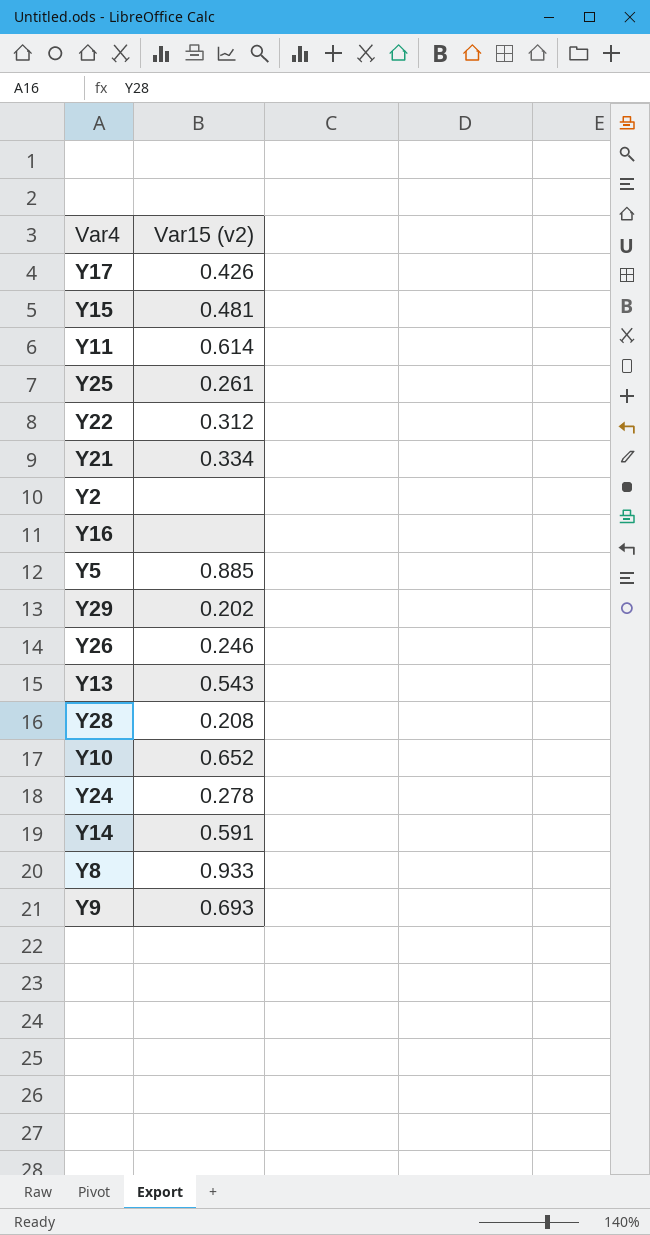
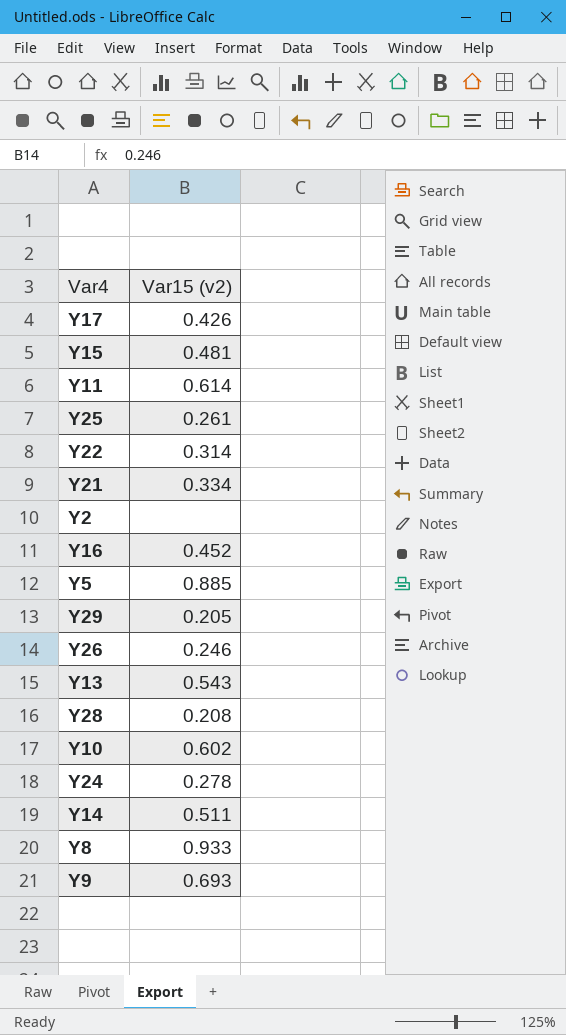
Y22 | Var15 (v2): 0.312 -> 0.314
Y16 | Var15 (v2): none -> 0.452
Y29 | Var15 (v2): 0.202 -> 0.205
Y10 | Var15 (v2): 0.652 -> 0.602
Y14 | Var15 (v2): 0.591 -> 0.511

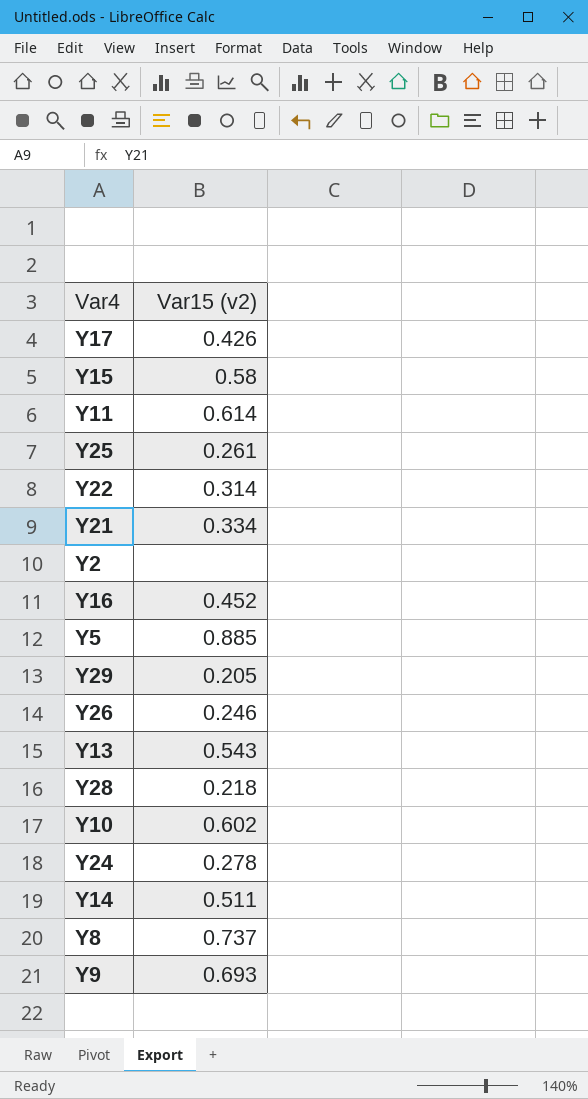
Y15 | Var15 (v2): 0.481 -> 0.58
Y28 | Var15 (v2): 0.208 -> 0.218
Y8 | Var15 (v2): 0.933 -> 0.737

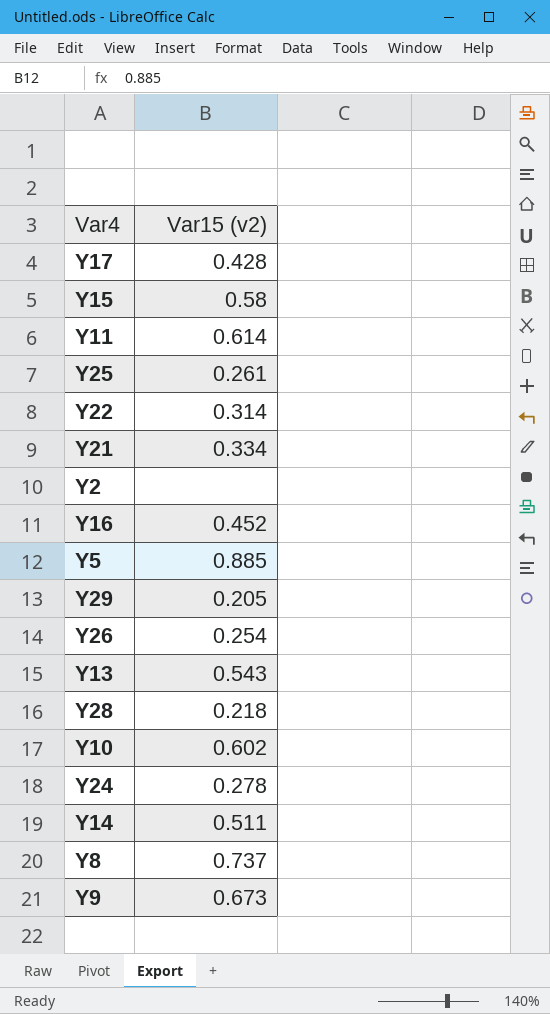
Y17 | Var15 (v2): 0.426 -> 0.428
Y26 | Var15 (v2): 0.246 -> 0.254
Y9 | Var15 (v2): 0.693 -> 0.673

